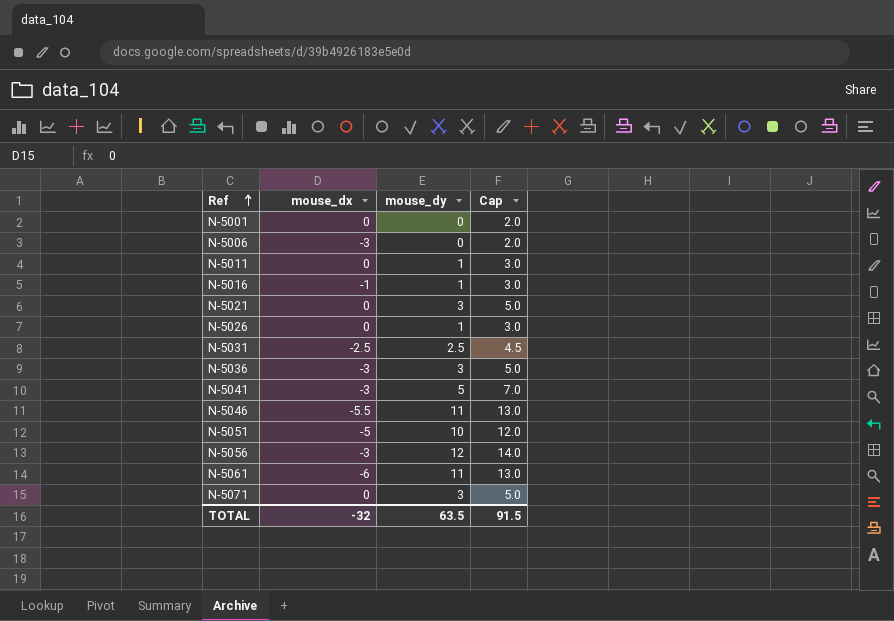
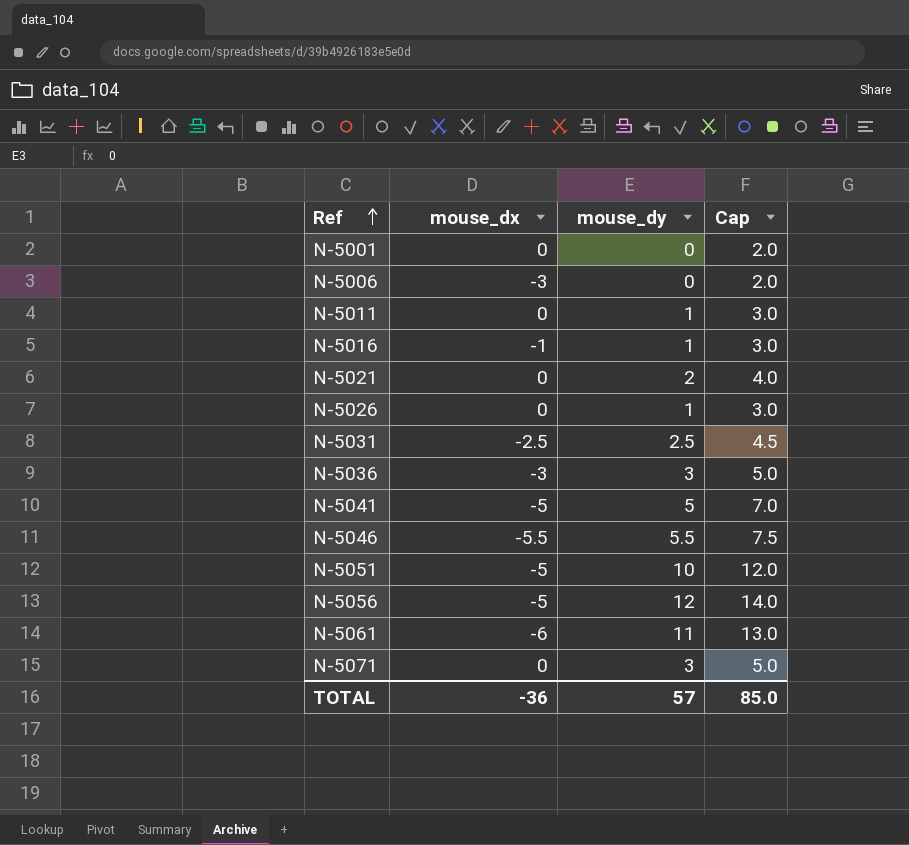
N-5021 | mouse_dy: 3 -> 2
N-5021 | Cap: 5.0 -> 4.0
N-5041 | mouse_dx: -3 -> -5
N-5046 | mouse_dy: 11 -> 5.5
N-5046 | Cap: 13.0 -> 7.5
N-5056 | mouse_dx: -3 -> -5
TOTAL | mouse_dx: -32 -> -36
TOTAL | mouse_dy: 63.5 -> 57
TOTAL | Cap: 91.5 -> 85.0

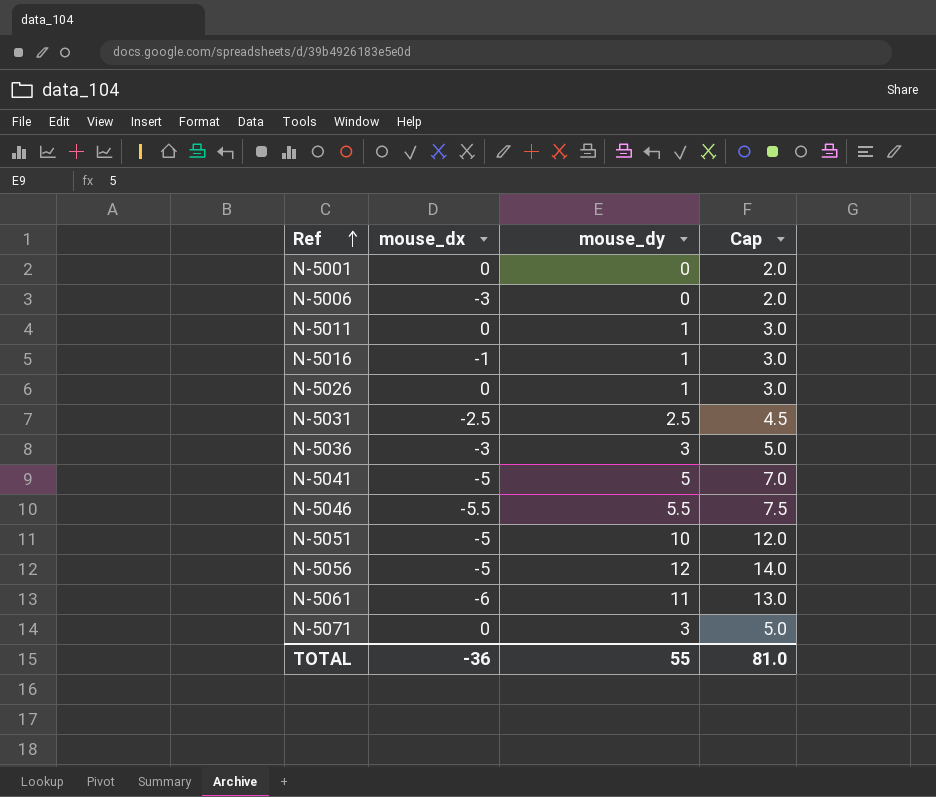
row N-5021: 0 | 2 | 4.0 -> none
TOTAL | mouse_dy: 57 -> 55
TOTAL | Cap: 85.0 -> 81.0

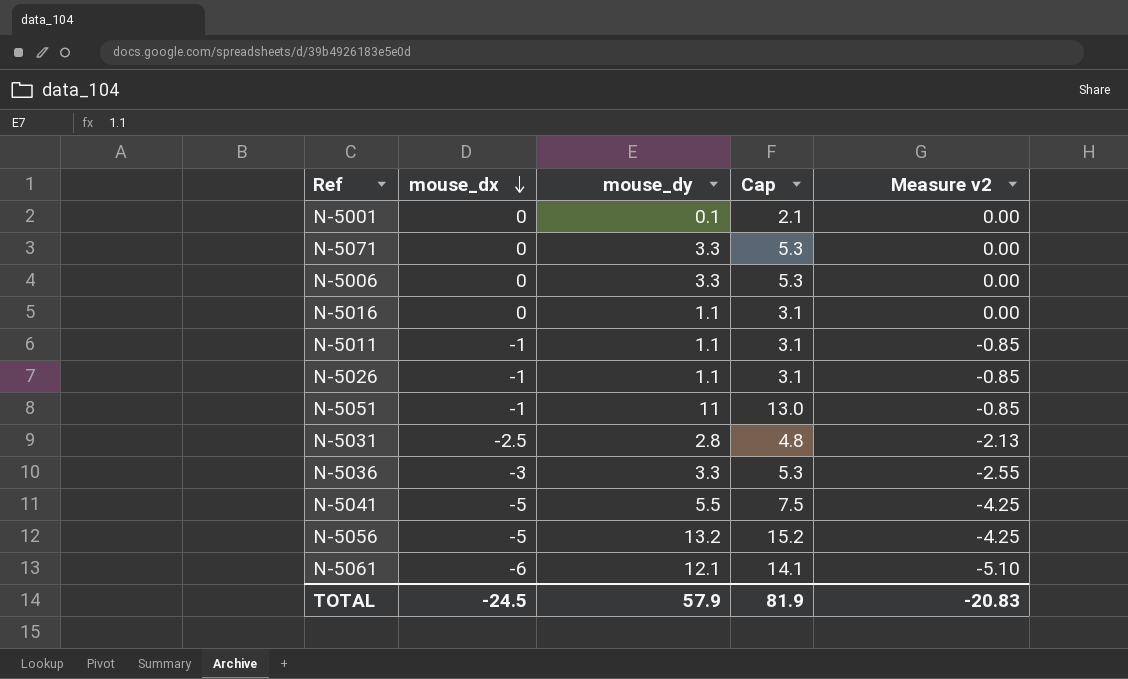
row order: Ref ascending -> mouse_dx descending
column Measure v2 | formula: none -> [mouse_dx] * 0.85
row N-5046: -5.5 | 5.5 | 7.5 -> none
N-5001 | mouse_dy: 0 -> 0.1
N-5001 | Cap: 2.0 -> 2.1
N-5071 | mouse_dy: 3 -> 3.3
N-5071 | Cap: 5.0 -> 5.3
N-5006 | mouse_dx: -3 -> 0
N-5006 | mouse_dy: 0 -> 3.3
N-5006 | Cap: 2.0 -> 5.3
N-5016 | mouse_dx: -1 -> 0
N-5016 | mouse_dy: 1 -> 1.1
N-5016 | Cap: 3.0 -> 3.1
N-5011 | mouse_dx: 0 -> -1
N-5011 | mouse_dy: 1 -> 1.1
N-5011 | Cap: 3.0 -> 3.1
N-5026 | mouse_dx: 0 -> -1
N-5026 | mouse_dy: 1 -> 1.1
N-5026 | Cap: 3.0 -> 3.1
N-5051 | mouse_dx: -5 -> -1
N-5051 | mouse_dy: 10 -> 11
N-5051 | Cap: 12.0 -> 13.0
N-5031 | mouse_dy: 2.5 -> 2.8
N-5031 | Cap: 4.5 -> 4.8
N-5036 | mouse_dy: 3 -> 3.3
N-5036 | Cap: 5.0 -> 5.3
N-5041 | mouse_dy: 5 -> 5.5
N-5041 | Cap: 7.0 -> 7.5
N-5056 | mouse_dy: 12 -> 13.2
N-5056 | Cap: 14.0 -> 15.2
N-5061 | mouse_dy: 11 -> 12.1
N-5061 | Cap: 13.0 -> 14.1
TOTAL | mouse_dx: -36 -> -24.5
TOTAL | mouse_dy: 55 -> 57.9
TOTAL | Cap: 81.0 -> 81.9

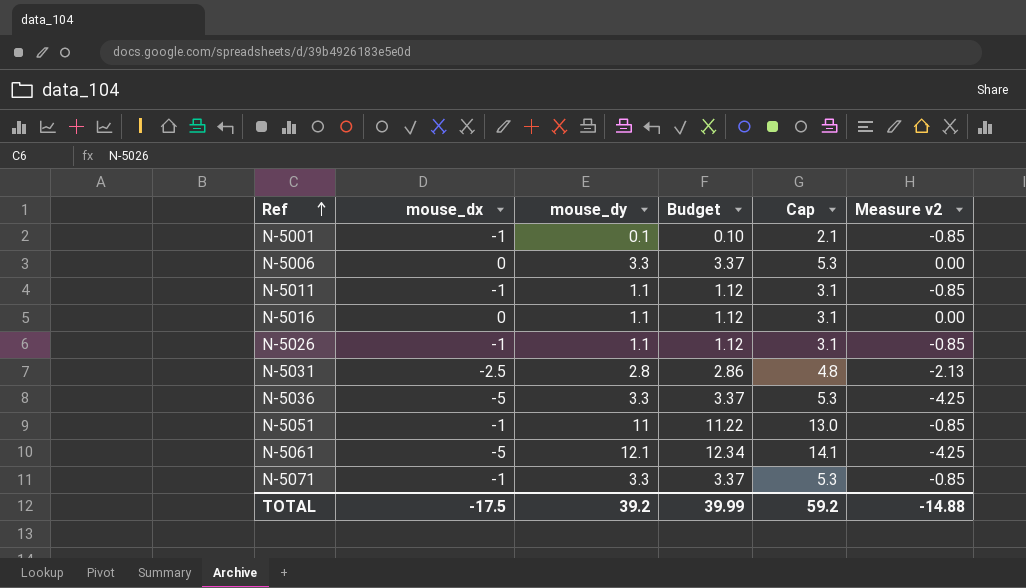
row order: mouse_dx descending -> Ref ascending
column Budget | formula: none -> [mouse_dy] * 1.02
row N-5041: -5 | 5.5 | 7.5 | -4.25 -> none
row N-5056: -5 | 13.2 | 15.2 | -4.25 -> none
N-5001 | mouse_dx: 0 -> -1
N-5001 | Measure v2: 0.00 -> -0.85
N-5036 | mouse_dx: -3 -> -5
N-5036 | Measure v2: -2.55 -> -4.25
N-5061 | mouse_dx: -6 -> -5
N-5061 | Measure v2: -5.10 -> -4.25
N-5071 | mouse_dx: 0 -> -1
N-5071 | Measure v2: 0.00 -> -0.85
TOTAL | mouse_dx: -24.5 -> -17.5
TOTAL | mouse_dy: 57.9 -> 39.2
TOTAL | Cap: 81.9 -> 59.2
TOTAL | Measure v2: -20.83 -> -14.88

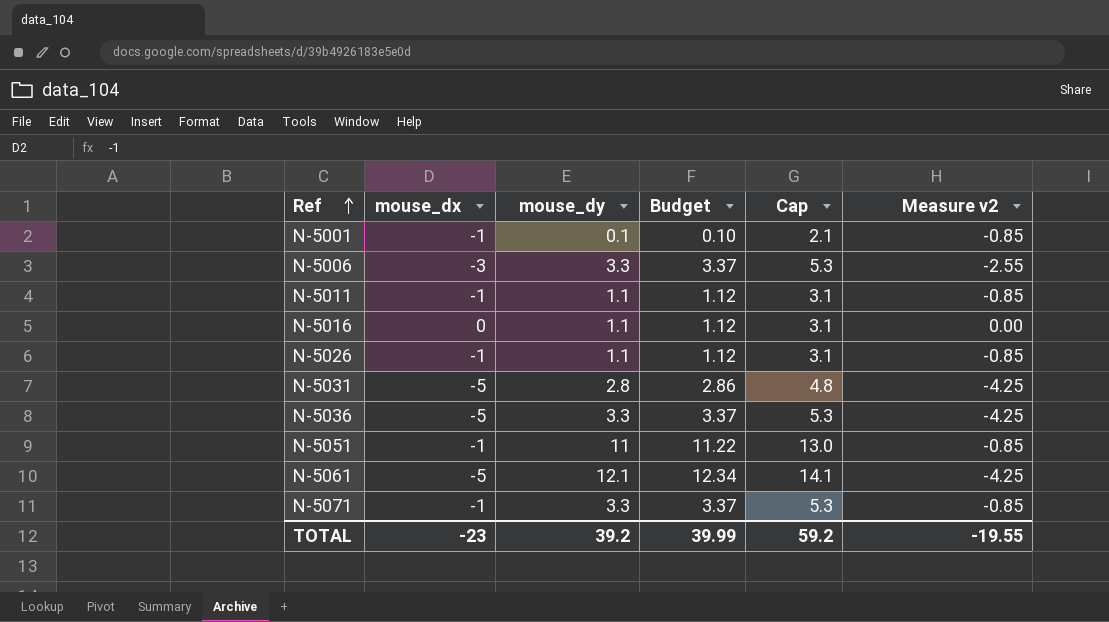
N-5006 | mouse_dx: 0 -> -3
N-5006 | Measure v2: 0.00 -> -2.55
N-5031 | mouse_dx: -2.5 -> -5
N-5031 | Measure v2: -2.13 -> -4.25
TOTAL | mouse_dx: -17.5 -> -23
TOTAL | Measure v2: -14.88 -> -19.55

